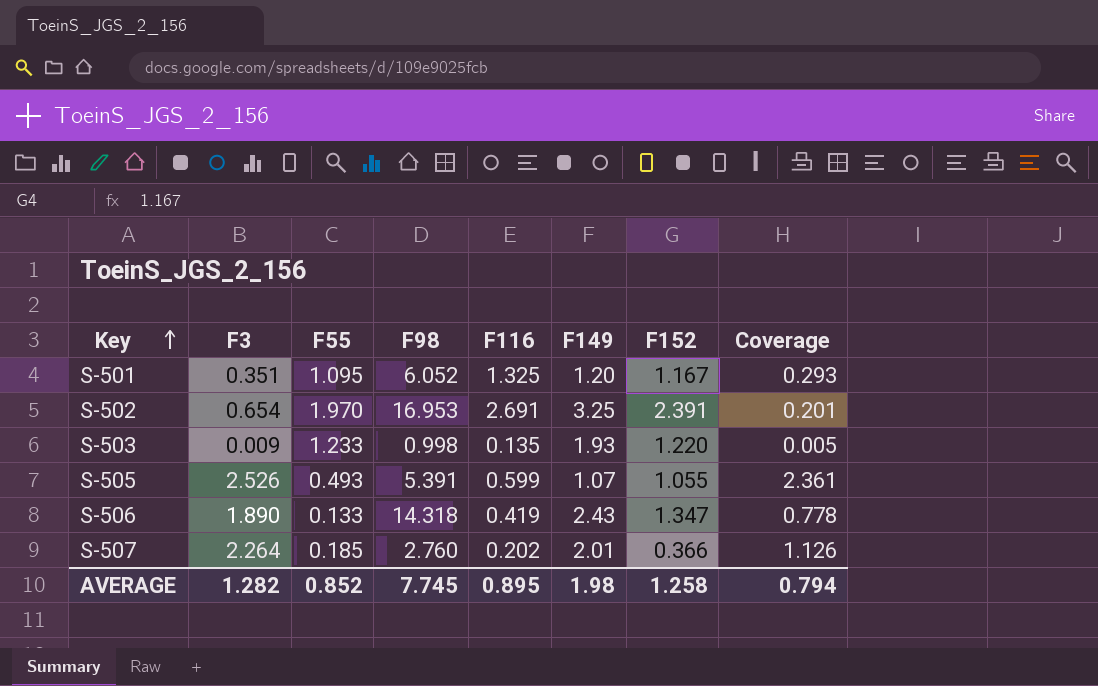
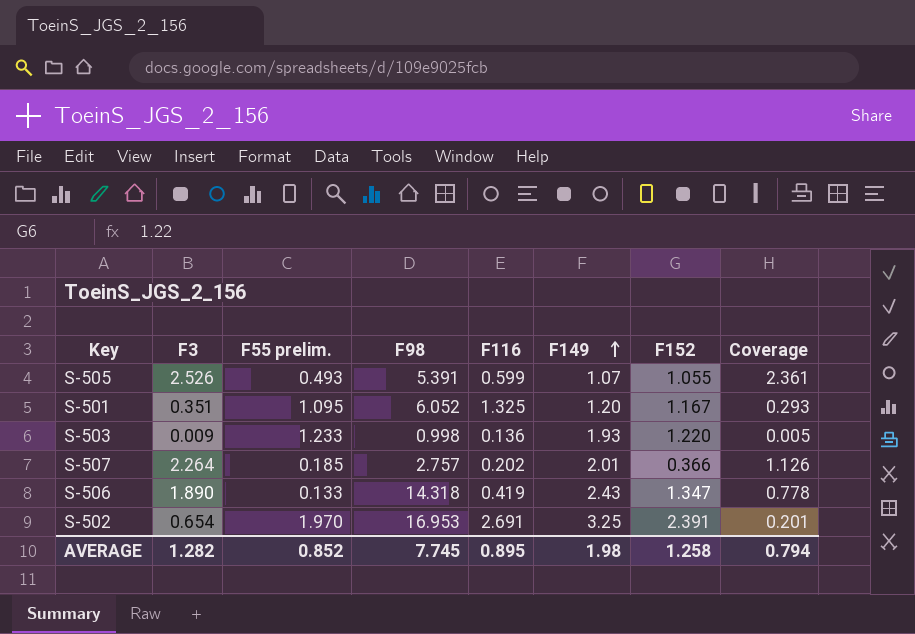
row order: Key ascending -> F149 ascending
column name: F55 -> F55 prelim.
S-503 | F116: 0.135 -> 0.136
S-507 | F98: 2.760 -> 2.757

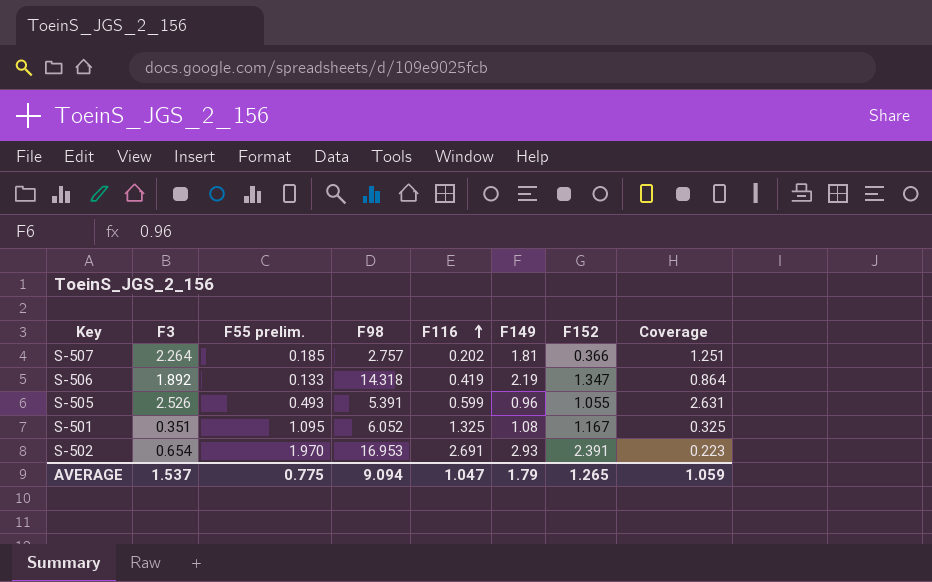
row order: F149 ascending -> F116 ascending
row S-503: 0.009 | 1.233 | 0.998 | 0.136 | 1.93 | 1.220 | 0.005 -> none
S-507 | F149: 2.01 -> 1.81
S-507 | Coverage: 1.126 -> 1.251
S-506 | F3: 1.890 -> 1.892
S-506 | F149: 2.43 -> 2.19
S-506 | Coverage: 0.778 -> 0.864
S-505 | F149: 1.07 -> 0.96
S-505 | Coverage: 2.361 -> 2.631
S-501 | F149: 1.20 -> 1.08
S-501 | Coverage: 0.293 -> 0.325
S-502 | F149: 3.25 -> 2.93
S-502 | Coverage: 0.201 -> 0.223
AVERAGE | F3: 1.282 -> 1.537
AVERAGE | F55 prelim.: 0.852 -> 0.775
AVERAGE | F98: 7.745 -> 9.094
AVERAGE | F116: 0.895 -> 1.047
AVERAGE | F149: 1.98 -> 1.79
AVERAGE | F152: 1.258 -> 1.265
AVERAGE | Coverage: 0.794 -> 1.059

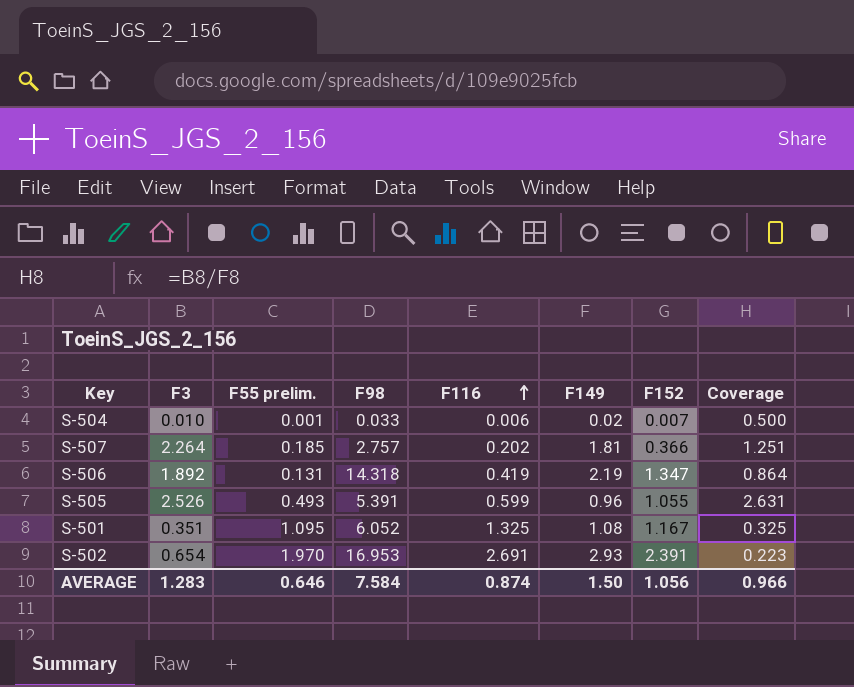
row S-504: none -> 0.010 | 0.001 | 0.033 | 0.006 | 0.02 | 0.007 | 0.500
S-506 | F55 prelim.: 0.133 -> 0.131
AVERAGE | F3: 1.537 -> 1.283
AVERAGE | F55 prelim.: 0.775 -> 0.646
AVERAGE | F98: 9.094 -> 7.584
AVERAGE | F116: 1.047 -> 0.874
AVERAGE | F149: 1.79 -> 1.50
AVERAGE | F152: 1.265 -> 1.056
AVERAGE | Coverage: 1.059 -> 0.966

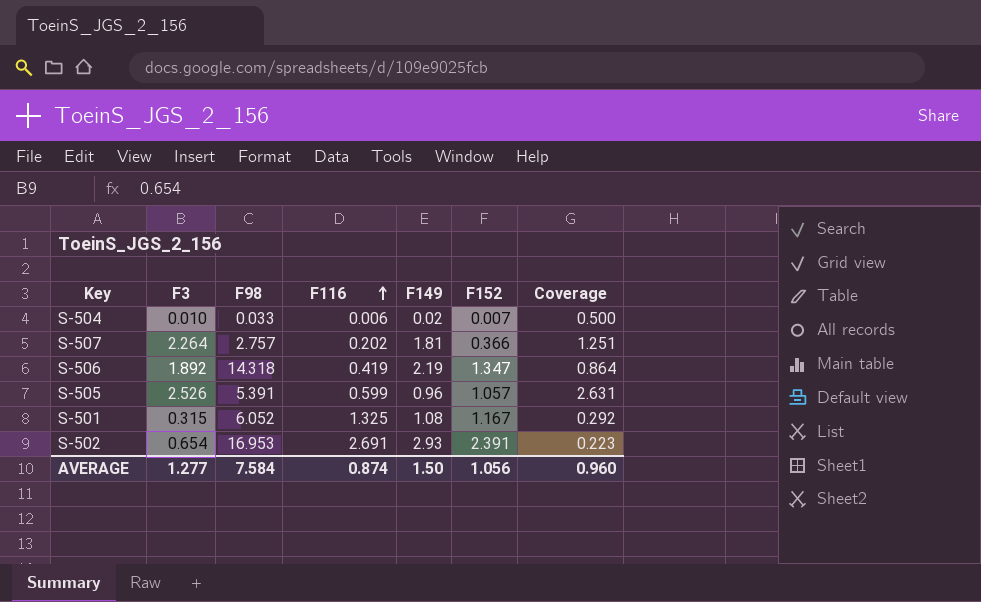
column F55 prelim. | position: 3 -> none
S-505 | F152: 1.055 -> 1.057
S-501 | F3: 0.351 -> 0.315
S-501 | Coverage: 0.325 -> 0.292
AVERAGE | F3: 1.283 -> 1.277
AVERAGE | Coverage: 0.966 -> 0.960

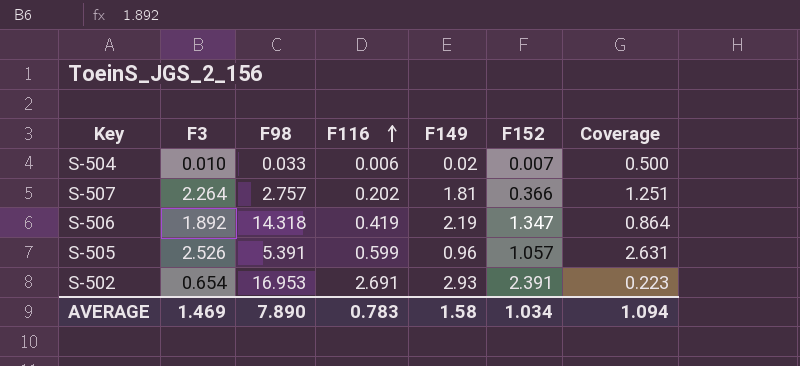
row S-501: 0.315 | 6.052 | 1.325 | 1.08 | 1.167 | 0.292 -> none
AVERAGE | F3: 1.277 -> 1.469
AVERAGE | F98: 7.584 -> 7.890
AVERAGE | F116: 0.874 -> 0.783
AVERAGE | F149: 1.50 -> 1.58
AVERAGE | F152: 1.056 -> 1.034
AVERAGE | Coverage: 0.960 -> 1.094

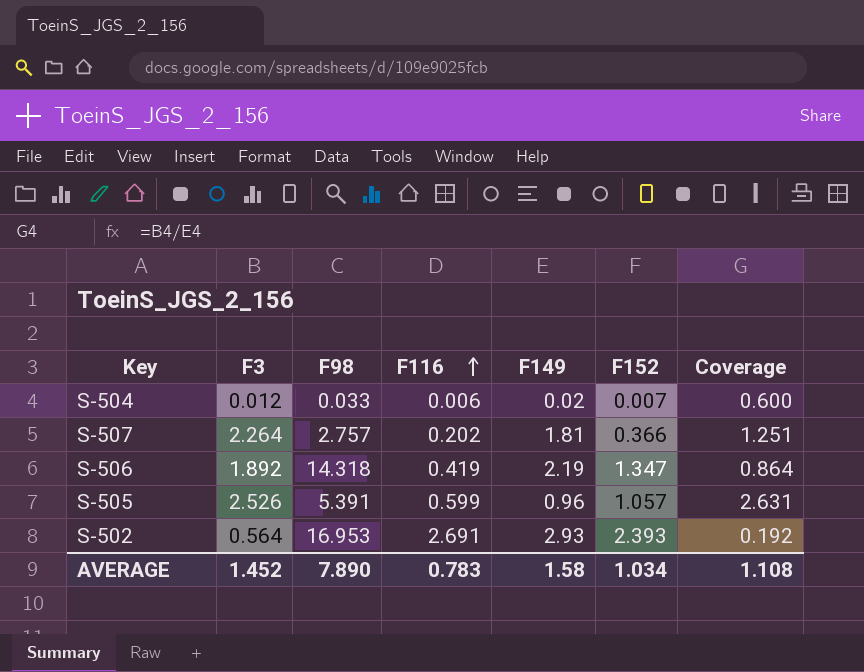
S-504 | F3: 0.010 -> 0.012
S-504 | Coverage: 0.500 -> 0.600
S-502 | F3: 0.654 -> 0.564
S-502 | F152: 2.391 -> 2.393
S-502 | Coverage: 0.223 -> 0.192
AVERAGE | F3: 1.469 -> 1.452
AVERAGE | Coverage: 1.094 -> 1.108

